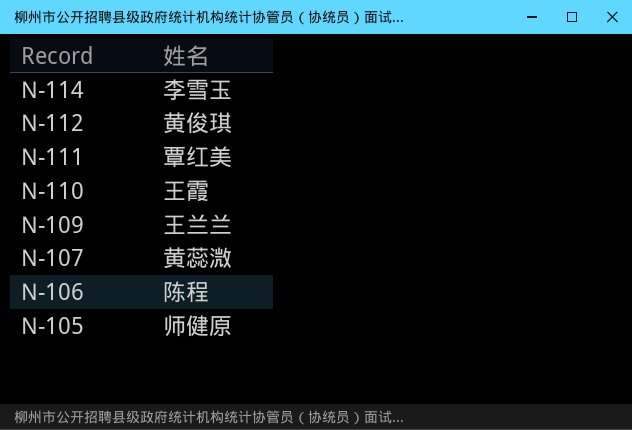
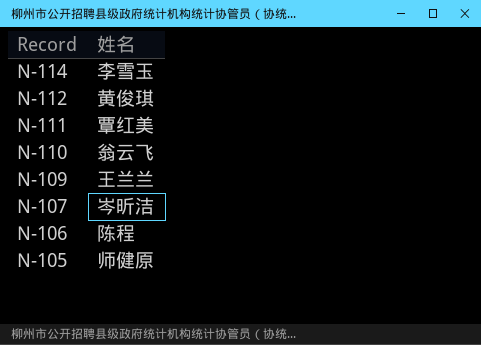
N-110 | 姓名: 王霞 -> 翁云飞
N-107 | 姓名: 黄蕊溦 -> 岑昕洁

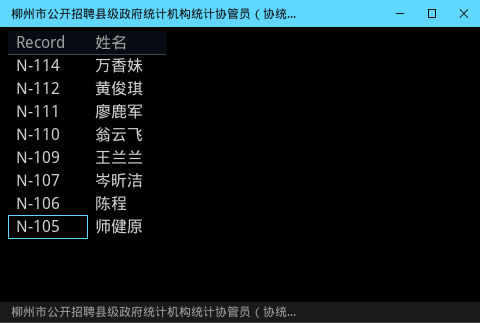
N-114 | 姓名: 李雪玉 -> 万香妹
N-111 | 姓名: 覃红美 -> 廖鹿军

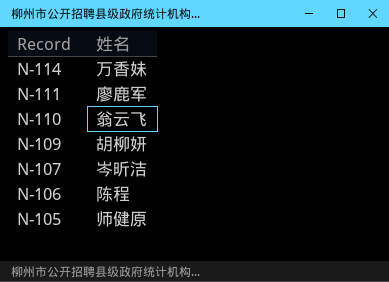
row N-112: 黄俊琪 -> none
N-109 | 姓名: 王兰兰 -> 胡柳妍

